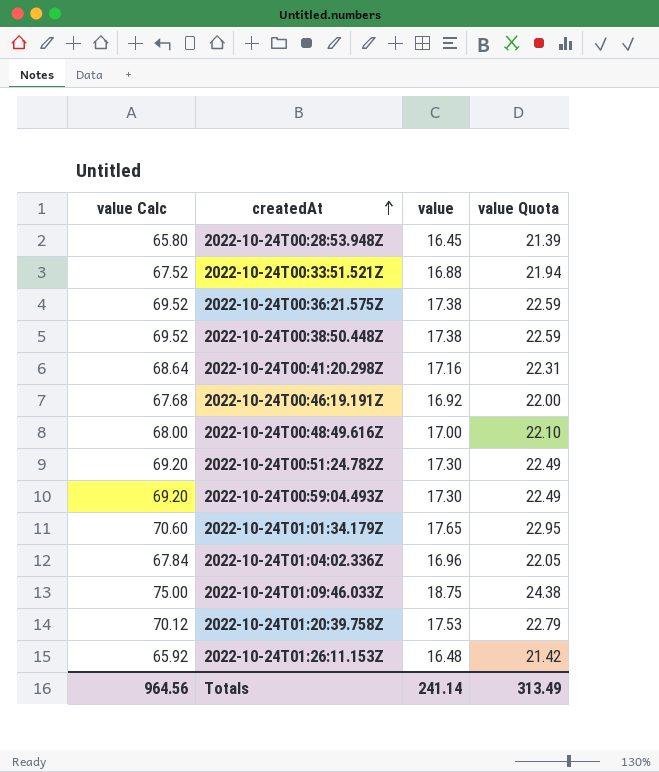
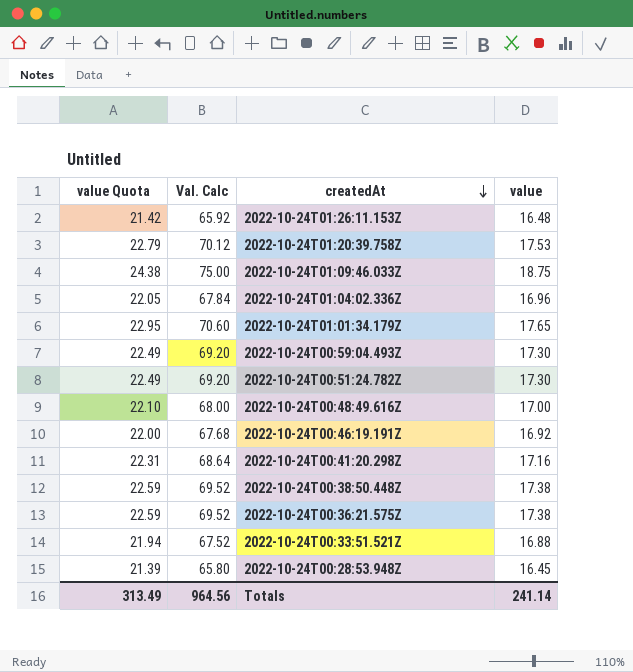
row order: createdAt ascending -> createdAt descending
column value Quota | position: 4 -> 1
column name: value Calc -> Val. Calc

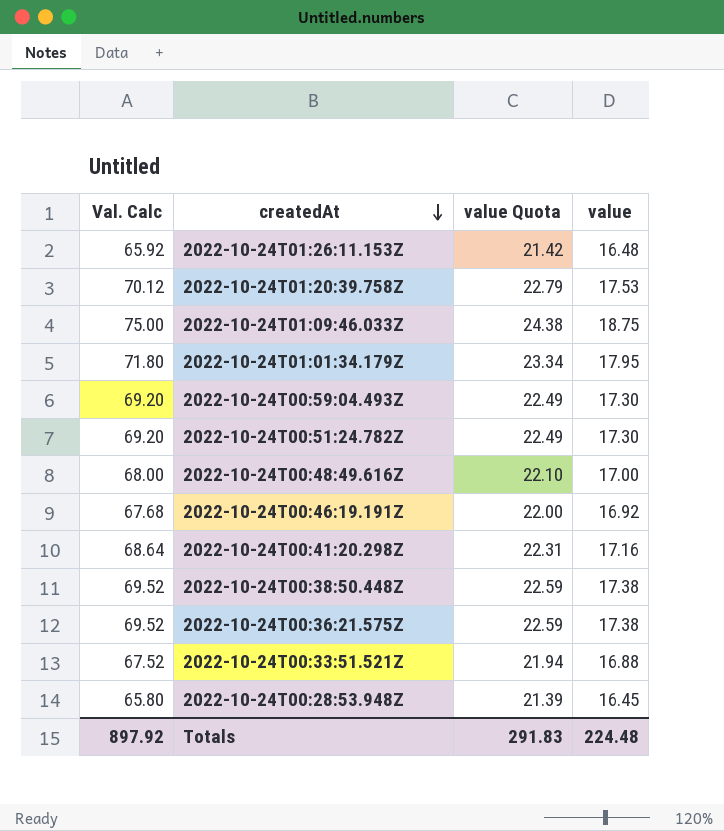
column value Quota | position: 1 -> 3
row 2022-10-24T01:04:02.336Z: 22.05 | 67.84 | 16.96 -> none
2022-10-24T01:01:34.179Z | Val. Calc: 70.60 -> 71.80
2022-10-24T01:01:34.179Z | value Quota: 22.95 -> 23.34
2022-10-24T01:01:34.179Z | value: 17.65 -> 17.95
Totals | Val. Calc: 964.56 -> 897.92
Totals | value Quota: 313.49 -> 291.83
Totals | value: 241.14 -> 224.48

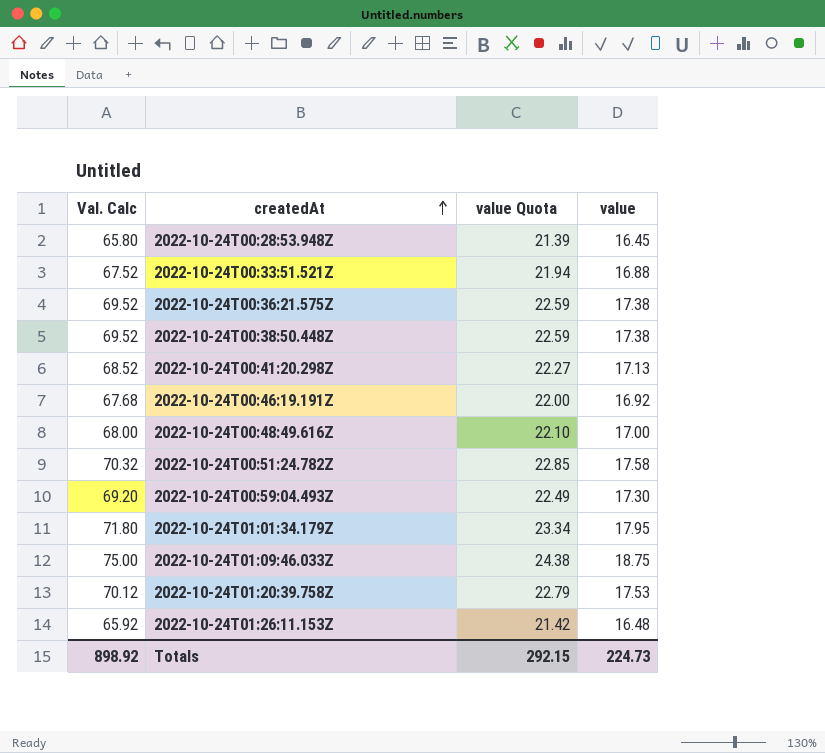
row order: createdAt descending -> createdAt ascending
2022-10-24T00:41:20.298Z | Val. Calc: 68.64 -> 68.52
2022-10-24T00:41:20.298Z | value Quota: 22.31 -> 22.27
2022-10-24T00:41:20.298Z | value: 17.16 -> 17.13
2022-10-24T00:51:24.782Z | Val. Calc: 69.20 -> 70.32
2022-10-24T00:51:24.782Z | value Quota: 22.49 -> 22.85
2022-10-24T00:51:24.782Z | value: 17.30 -> 17.58
Totals | Val. Calc: 897.92 -> 898.92
Totals | value Quota: 291.83 -> 292.15
Totals | value: 224.48 -> 224.73

